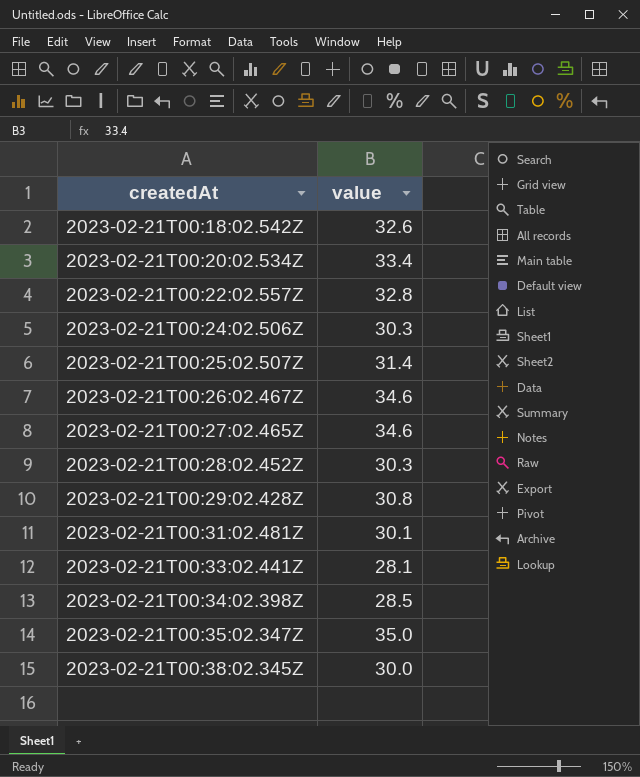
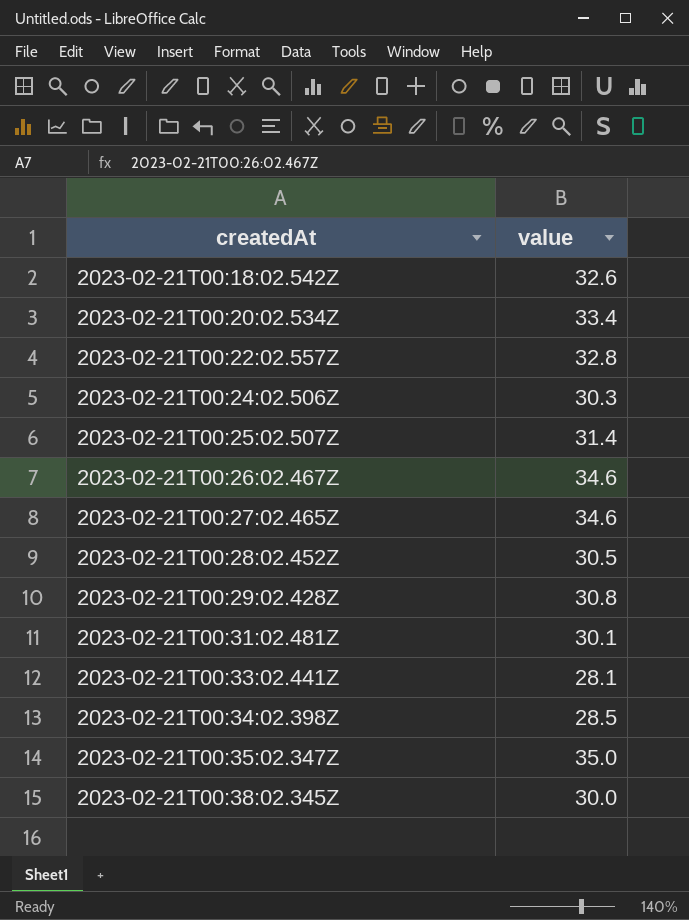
2023-02-21T00:28:02.452Z | value: 30.3 -> 30.5

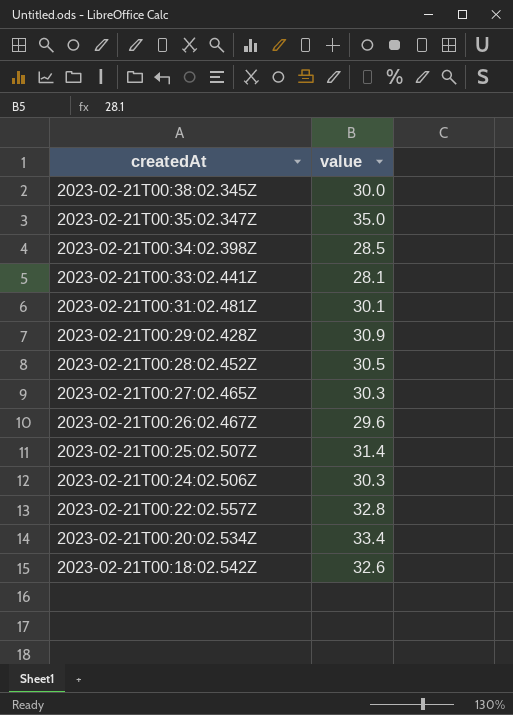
row order: createdAt ascending -> createdAt descending
2023-02-21T00:29:02.428Z | value: 30.8 -> 30.9
2023-02-21T00:27:02.465Z | value: 34.6 -> 30.3
2023-02-21T00:26:02.467Z | value: 34.6 -> 29.6

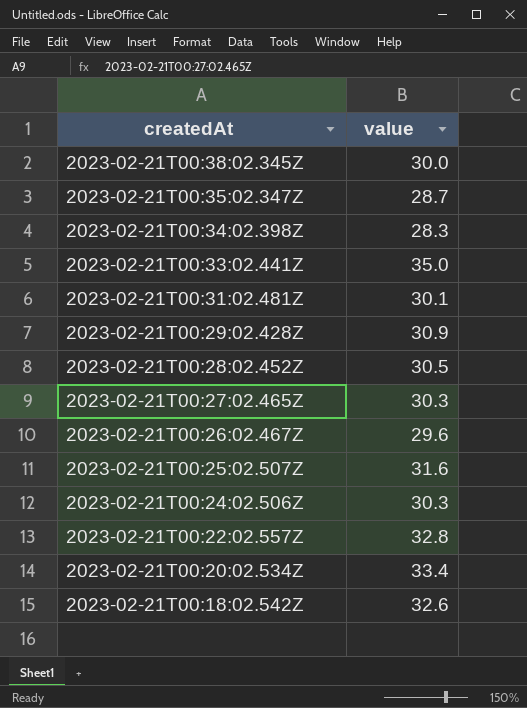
2023-02-21T00:35:02.347Z | value: 35.0 -> 28.7
2023-02-21T00:34:02.398Z | value: 28.5 -> 28.3
2023-02-21T00:33:02.441Z | value: 28.1 -> 35.0
2023-02-21T00:25:02.507Z | value: 31.4 -> 31.6

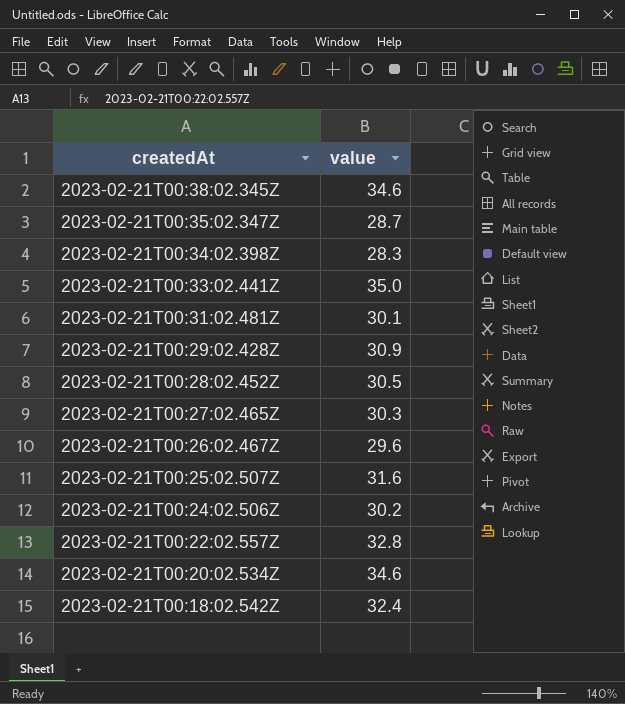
2023-02-21T00:38:02.345Z | value: 30.0 -> 34.6
2023-02-21T00:24:02.506Z | value: 30.3 -> 30.2
2023-02-21T00:20:02.534Z | value: 33.4 -> 34.6
2023-02-21T00:18:02.542Z | value: 32.6 -> 32.4

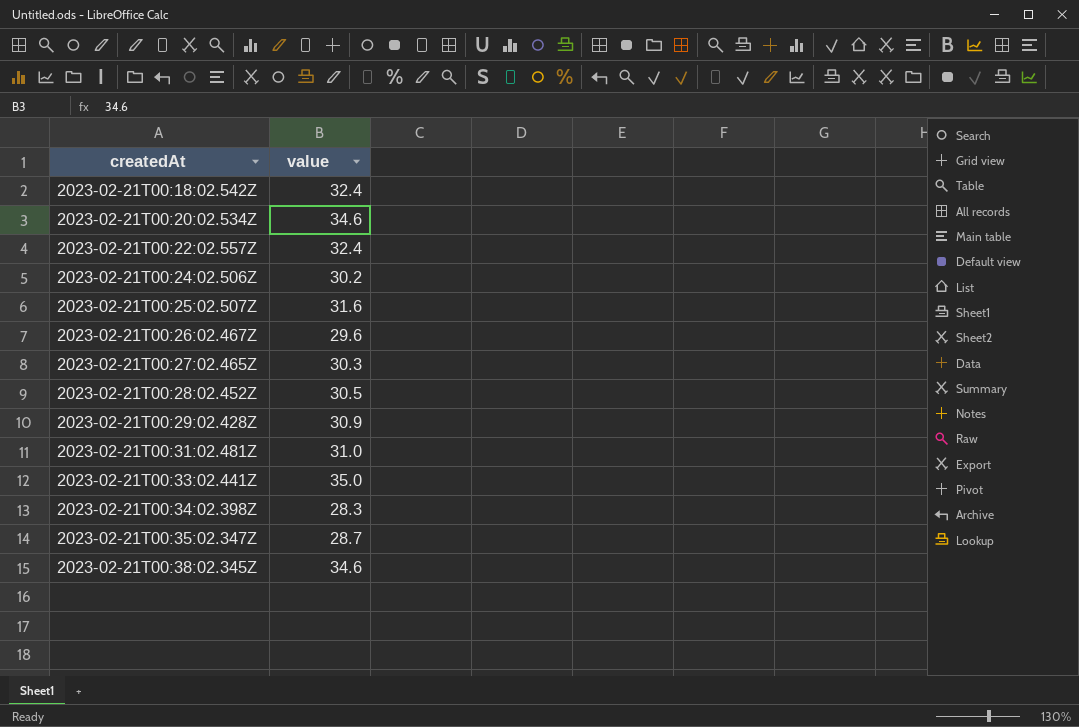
row order: createdAt descending -> createdAt ascending
2023-02-21T00:22:02.557Z | value: 32.8 -> 32.4
2023-02-21T00:31:02.481Z | value: 30.1 -> 31.0

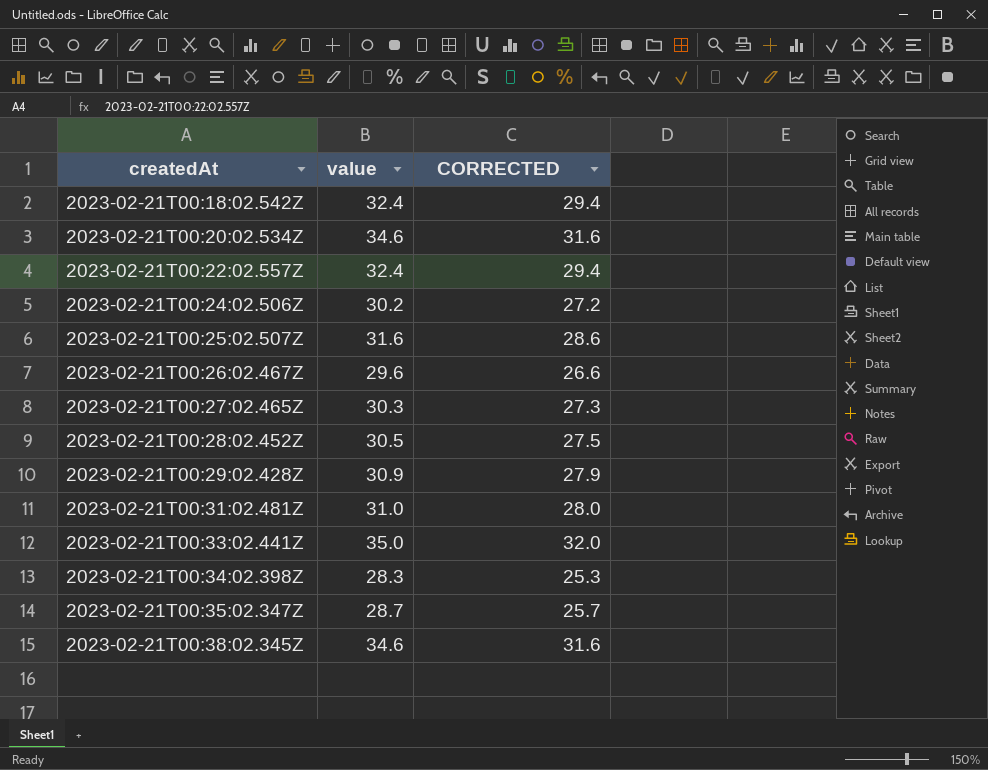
column CORRECTED | formula: none -> [value] - 3

